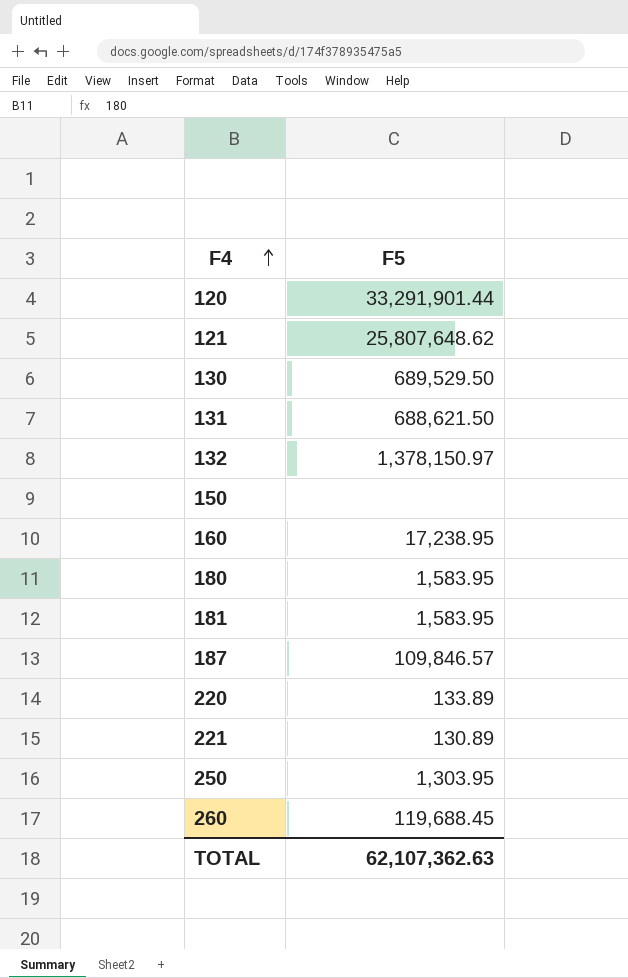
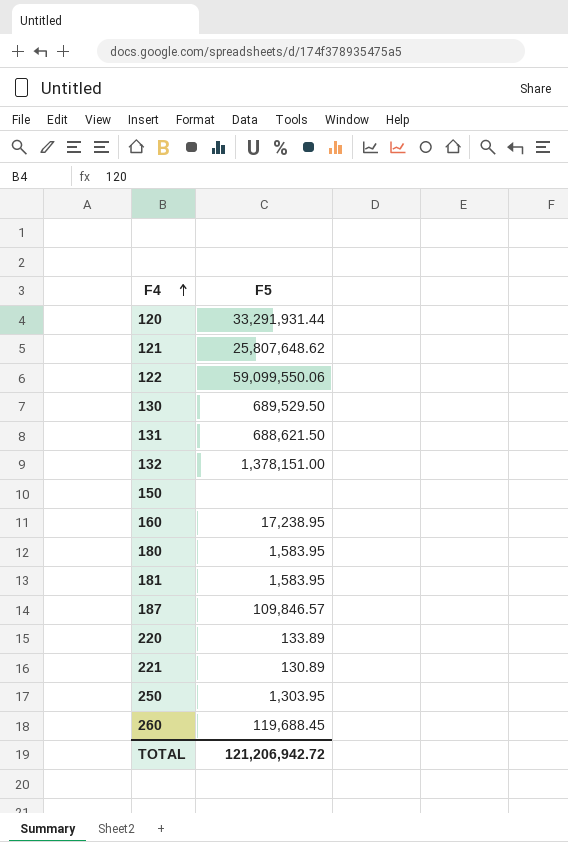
120 | F5: 33,291,901.44 -> 33,291,931.44
row 122: none -> 59,099,550.06
132 | F5: 1,378,150.97 -> 1,378,151.00
TOTAL | F5: 62,107,362.63 -> 121,206,942.72

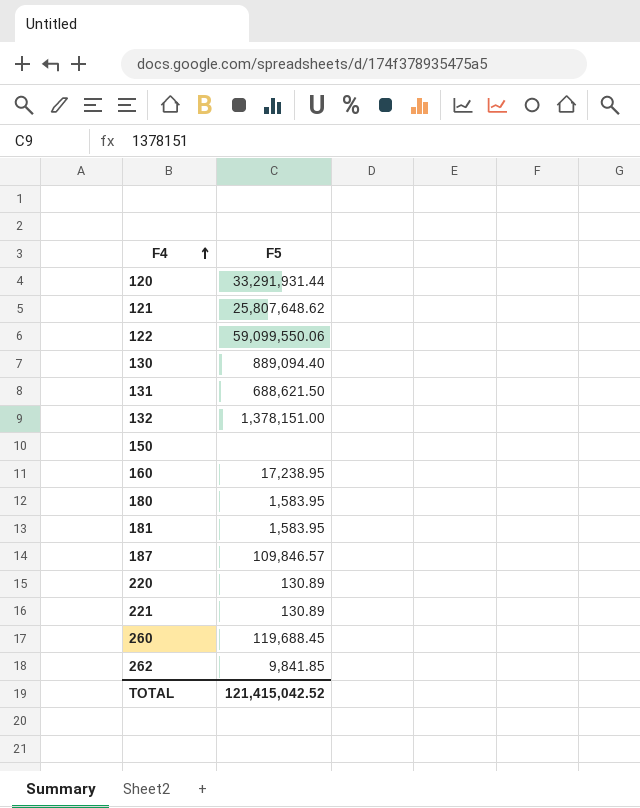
row 250: 1,303.95 -> none
130 | F5: 689,529.50 -> 889,094.40
220 | F5: 133.89 -> 130.89
row 262: none -> 9,841.85
TOTAL | F5: 121,206,942.72 -> 121,415,042.52

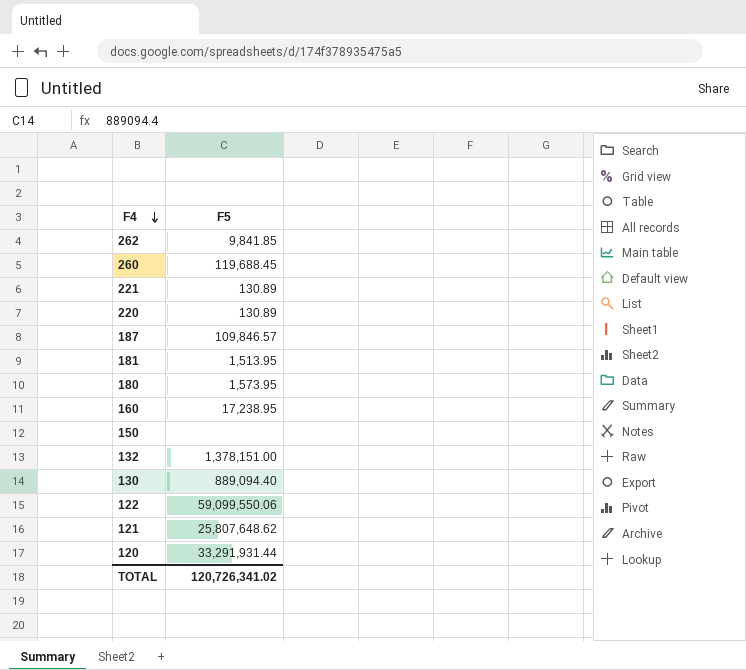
row order: F4 ascending -> F4 descending
row 131: 688,621.50 -> none
181 | F5: 1,583.95 -> 1,513.95
180 | F5: 1,583.95 -> 1,573.95
TOTAL | F5: 121,415,042.52 -> 120,726,341.02

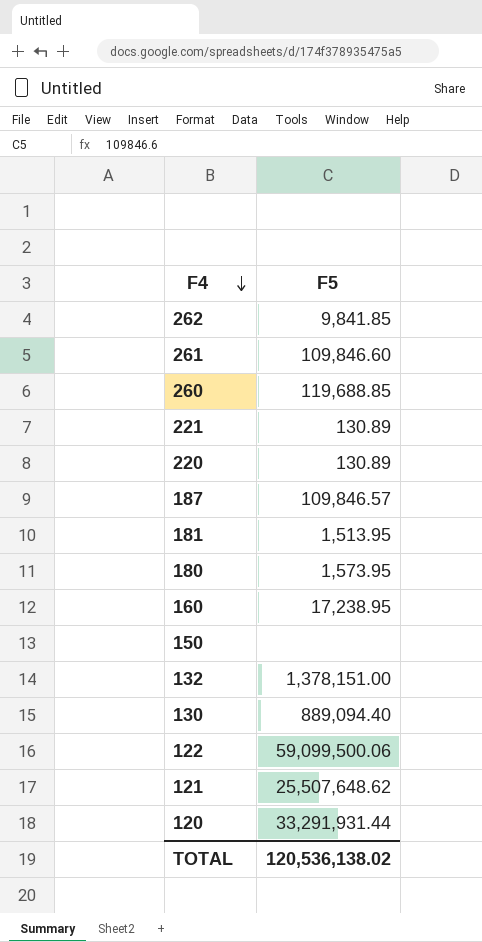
row 261: none -> 109,846.60
260 | F5: 119,688.45 -> 119,688.85
122 | F5: 59,099,550.06 -> 59,099,500.06
121 | F5: 25,807,648.62 -> 25,507,648.62
TOTAL | F5: 120,726,341.02 -> 120,536,138.02

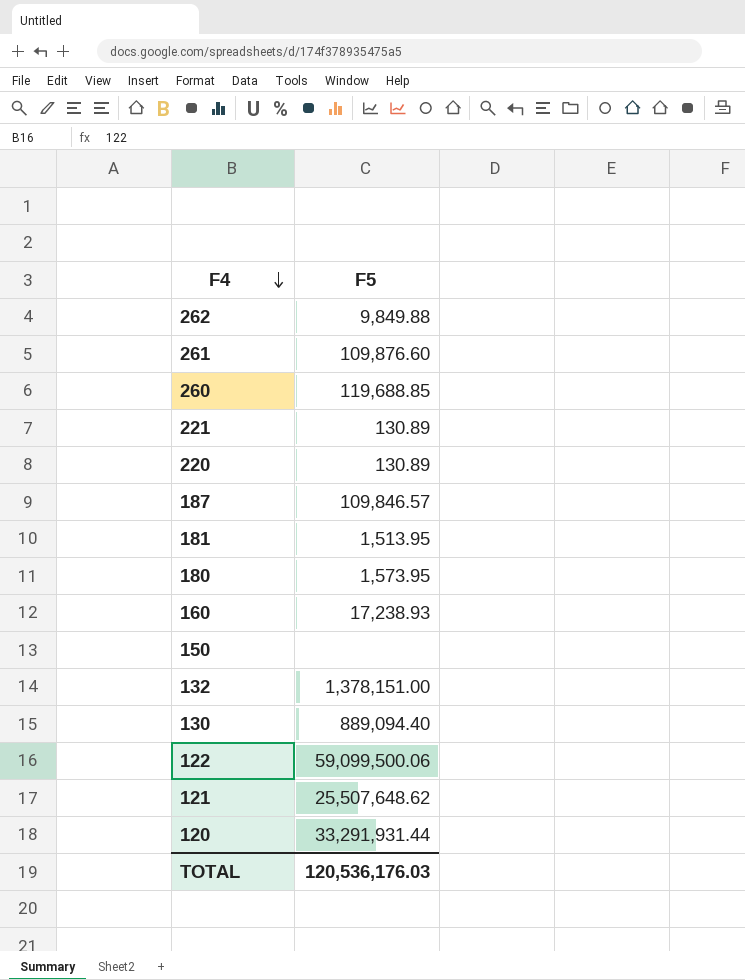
262 | F5: 9,841.85 -> 9,849.88
261 | F5: 109,846.60 -> 109,876.60
160 | F5: 17,238.95 -> 17,238.93
TOTAL | F5: 120,536,138.02 -> 120,536,176.03

